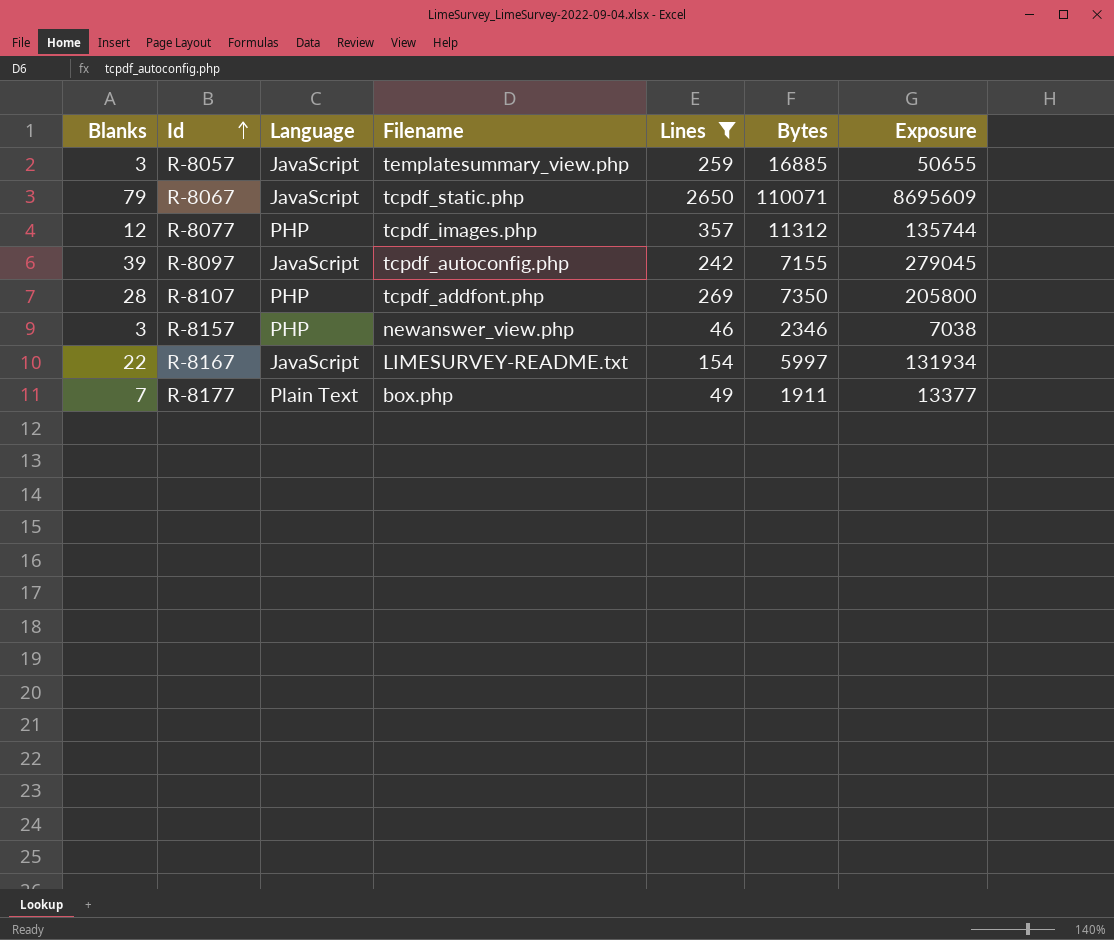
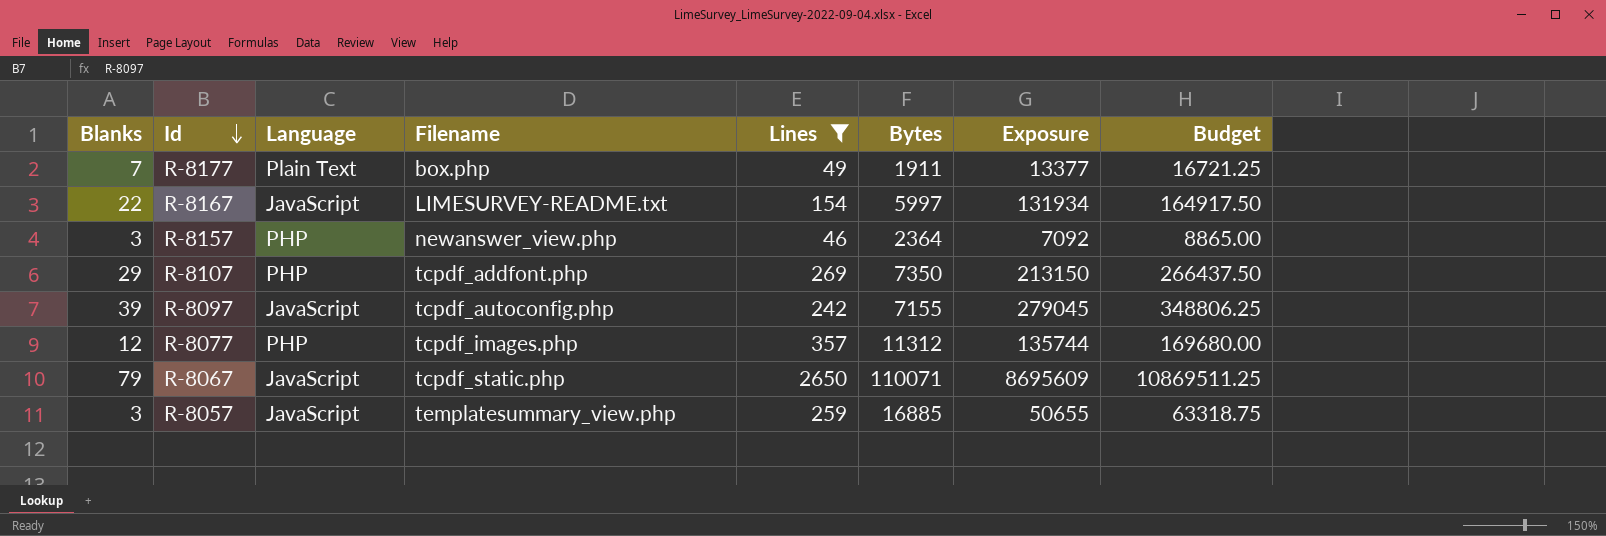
row order: Id ascending -> Id descending
column Budget | formula: none -> [Exposure] * 1.25
R-8157 | Bytes: 2346 -> 2364
R-8157 | Exposure: 7038 -> 7092
R-8107 | Blanks: 28 -> 29
R-8107 | Exposure: 205800 -> 213150

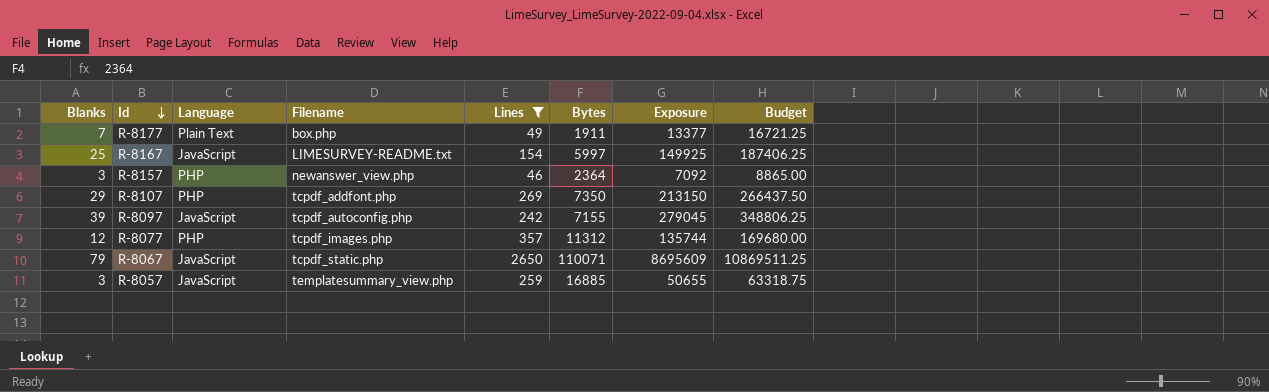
R-8167 | Blanks: 22 -> 25
R-8167 | Exposure: 131934 -> 149925
R-8167 | Budget: 164917.50 -> 187406.25

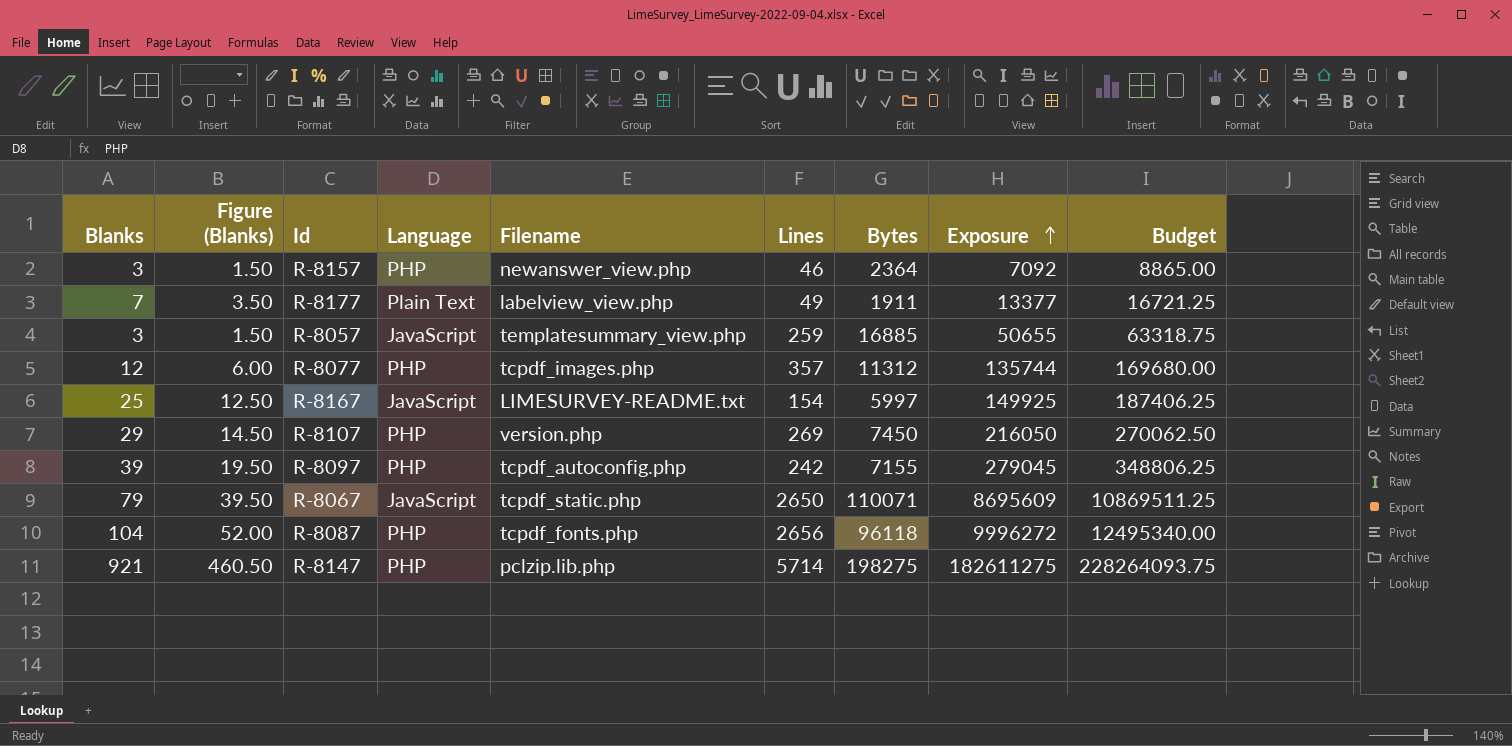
filter: Lines <= 2650 -> none
row order: Id descending -> Exposure ascending
column Figure (Blanks) | formula: none -> [Blanks] * 0.5
R-8177 | Filename: box.php -> labelview_view.php
R-8107 | Filename: tcpdf_addfont.php -> version.php
R-8107 | Bytes: 7350 -> 7450
R-8107 | Exposure: 213150 -> 216050
R-8107 | Budget: 266437.50 -> 270062.50
R-8097 | Language: JavaScript -> PHP

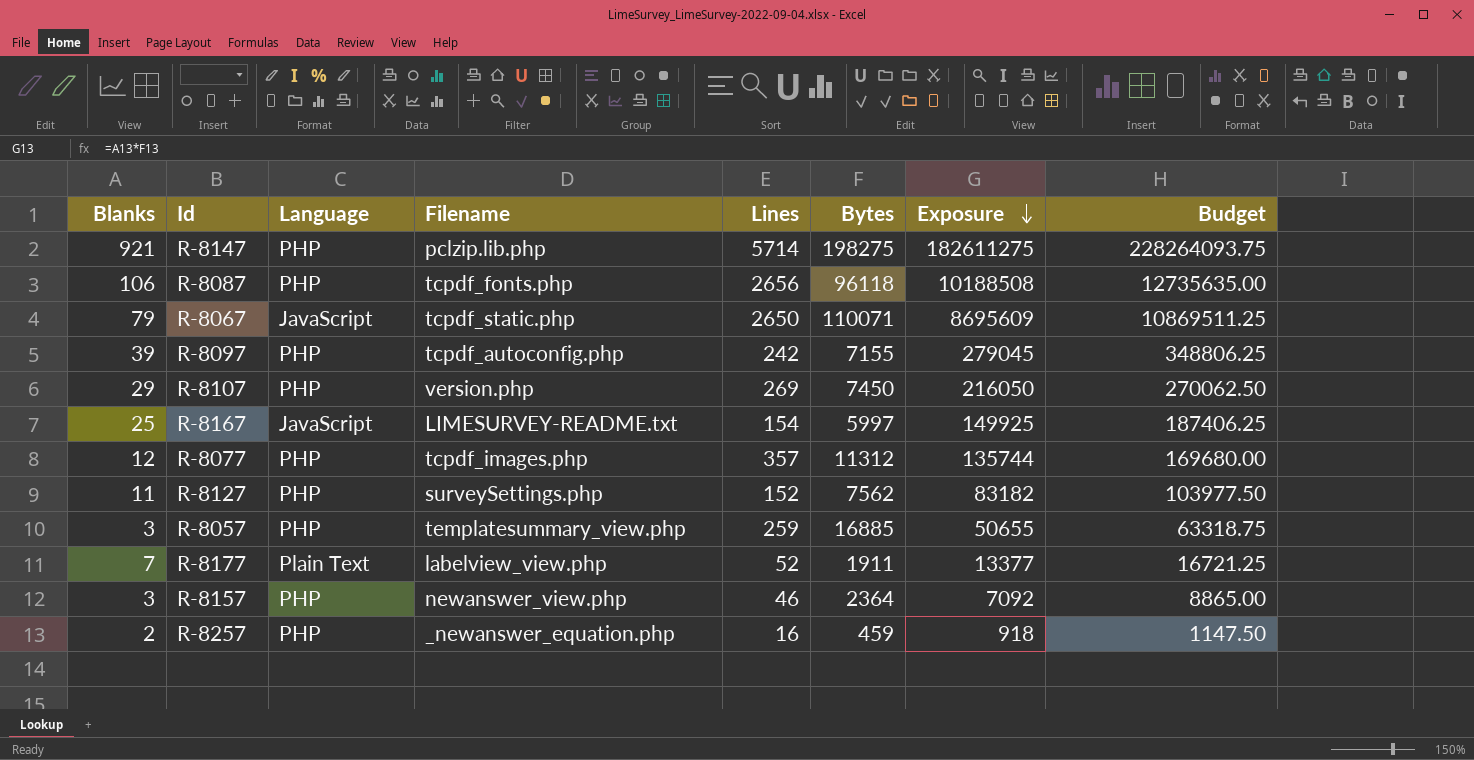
row order: Exposure ascending -> Exposure descending
column Figure (Blanks) | formula: [Blanks] * 0.5 -> none
R-8087 | Blanks: 104 -> 106
R-8087 | Exposure: 9996272 -> 10188508
R-8087 | Budget: 12495340.00 -> 12735635.00
row R-8127: none -> 11 | PHP | surveySettings.php | 152 | 7562 | 83182 | 103977.50
R-8057 | Language: JavaScript -> PHP
R-8177 | Lines: 49 -> 52
row R-8257: none -> 2 | PHP | _newanswer_equation.php | 16 | 459 | 918 | 1147.50

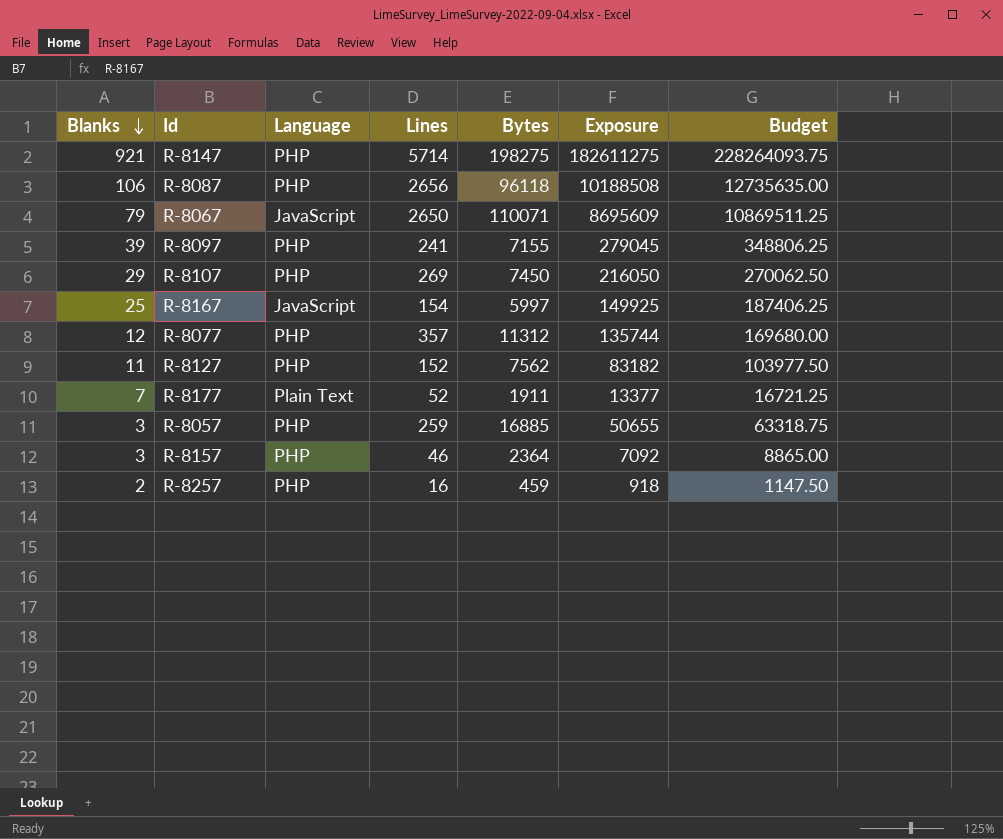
row order: Exposure descending -> Blanks descending
column Filename | position: 4 -> none
R-8097 | Lines: 242 -> 241

